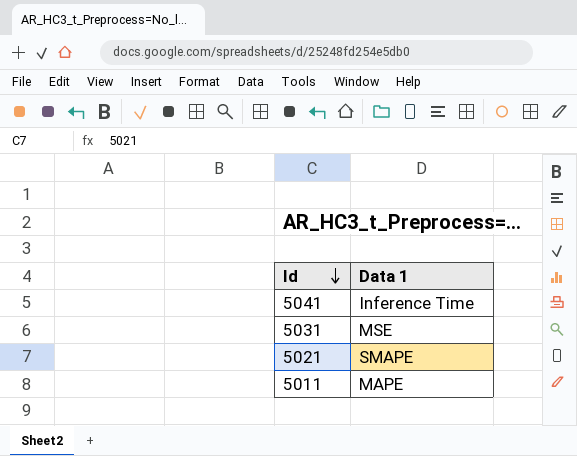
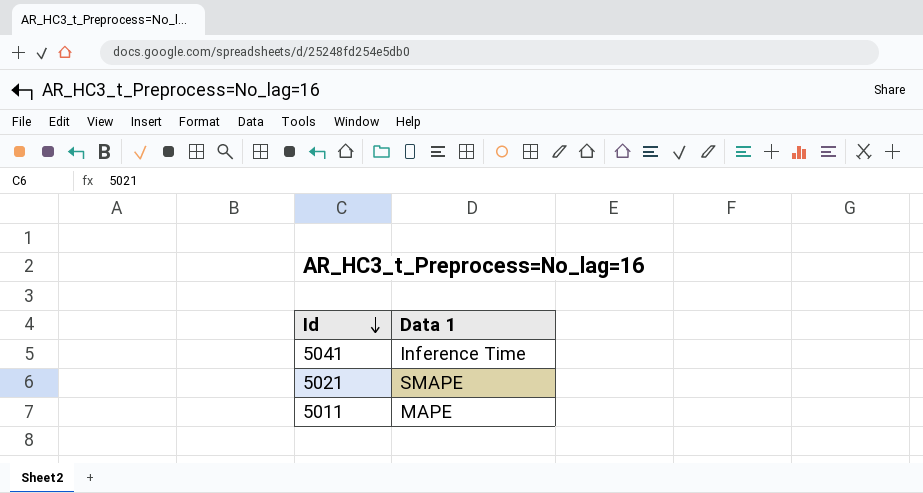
row 5031: MSE -> none

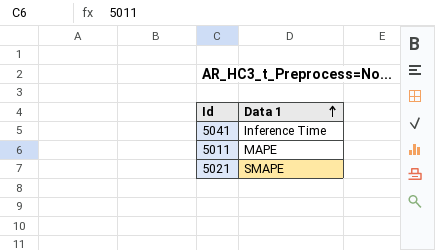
row order: Id descending -> Data 1 ascending

